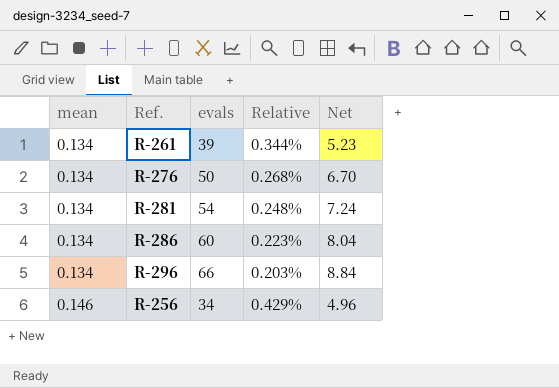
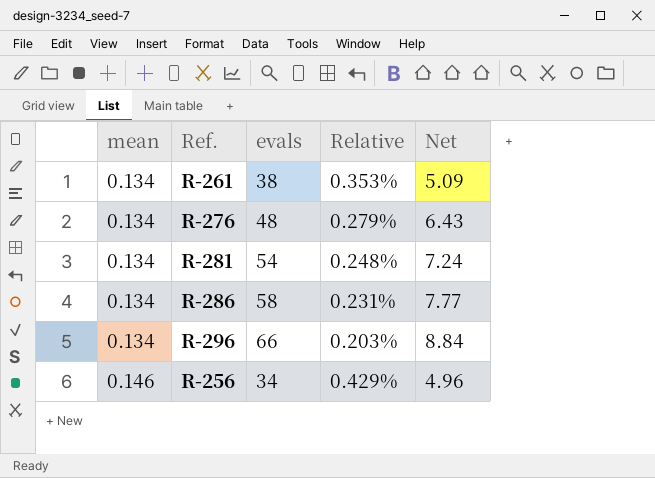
R-261 | evals: 39 -> 38
R-261 | Relative: 0.344% -> 0.353%
R-261 | Net: 5.23 -> 5.09
R-276 | evals: 50 -> 48
R-276 | Relative: 0.268% -> 0.279%
R-276 | Net: 6.70 -> 6.43
R-286 | evals: 60 -> 58
R-286 | Relative: 0.223% -> 0.231%
R-286 | Net: 8.04 -> 7.77

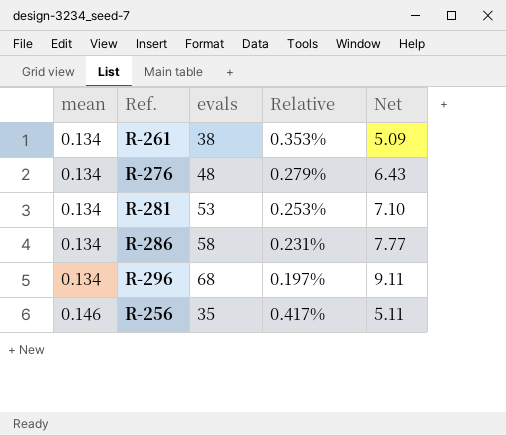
R-281 | evals: 54 -> 53
R-281 | Relative: 0.248% -> 0.253%
R-281 | Net: 7.24 -> 7.10
R-296 | evals: 66 -> 68
R-296 | Relative: 0.203% -> 0.197%
R-296 | Net: 8.84 -> 9.11
R-256 | evals: 34 -> 35
R-256 | Relative: 0.429% -> 0.417%
R-256 | Net: 4.96 -> 5.11

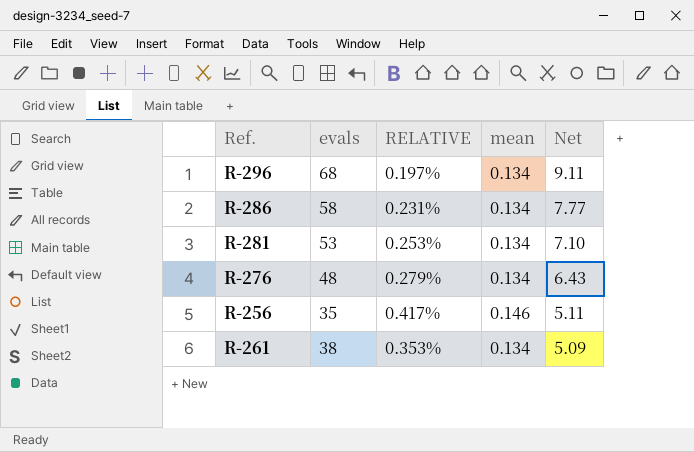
row order: mean ascending -> Net descending
column name: Relative -> RELATIVE
column mean | position: 1 -> 4

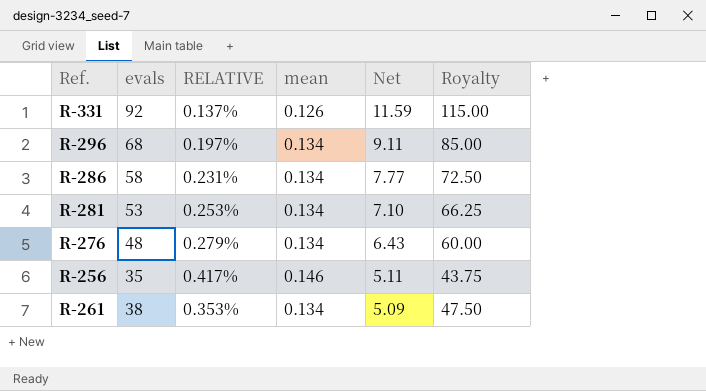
column Royalty | formula: none -> [evals] * 1.25
row R-331: none -> 92 | 0.137% | 0.126 | 11.59 | 115.00

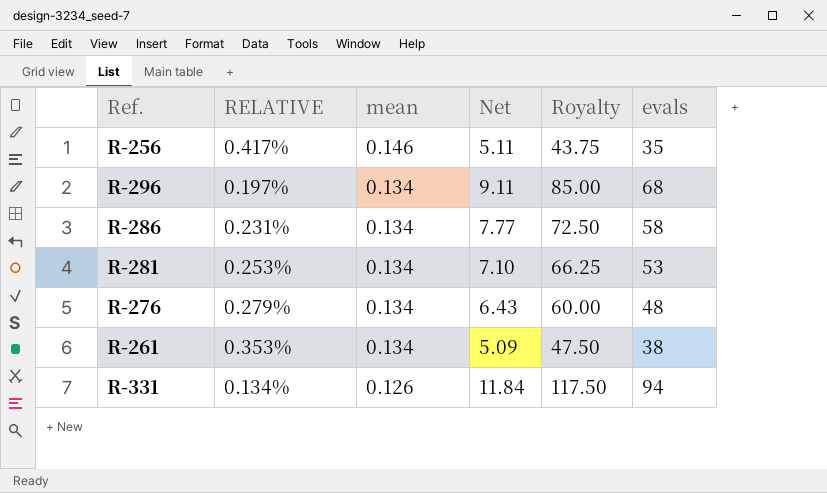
row order: Net descending -> mean descending
column evals | position: 2 -> 6
R-331 | RELATIVE: 0.137% -> 0.134%
R-331 | Net: 11.59 -> 11.84
R-331 | Royalty: 115.00 -> 117.50
R-331 | evals: 92 -> 94

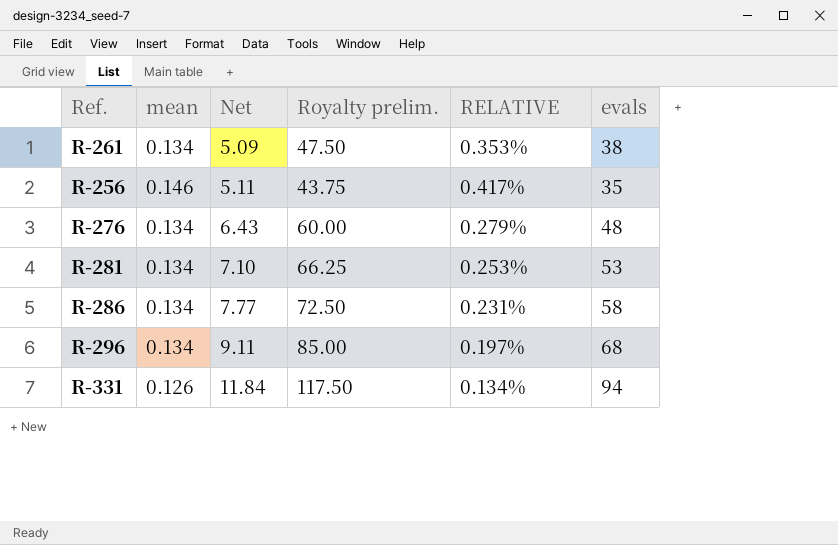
row order: mean descending -> Net ascending
column name: Royalty -> Royalty prelim.
column RELATIVE | position: 2 -> 5

